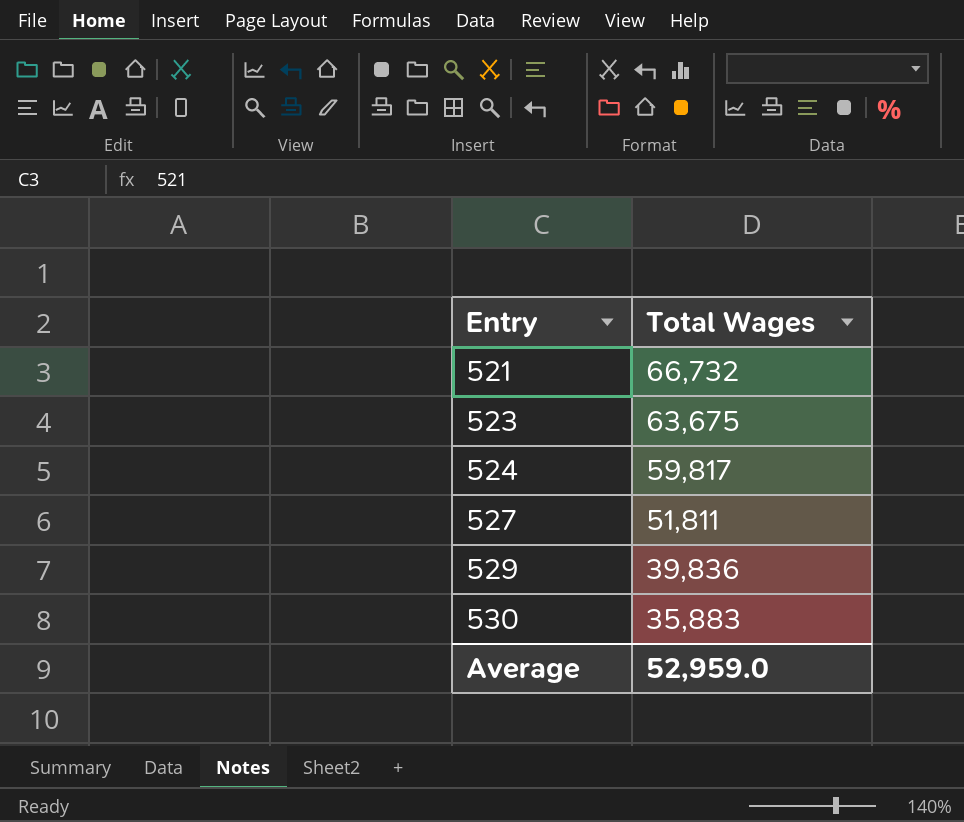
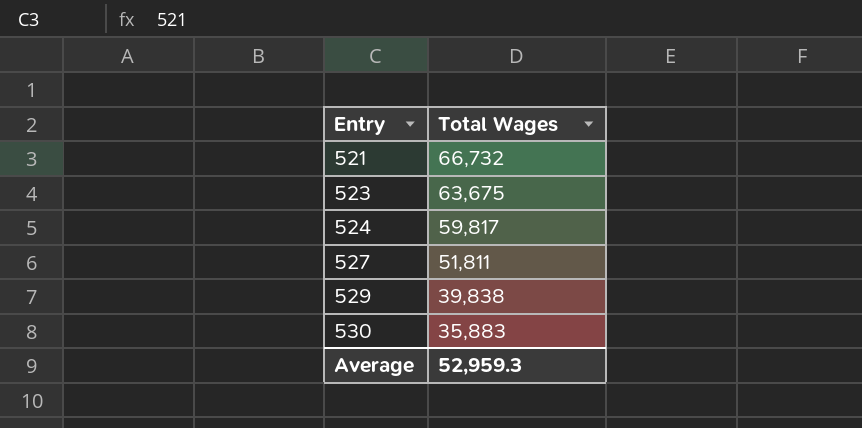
529 | Total Wages: 39,836 -> 39,838
Average | Total Wages: 52,959.0 -> 52,959.3

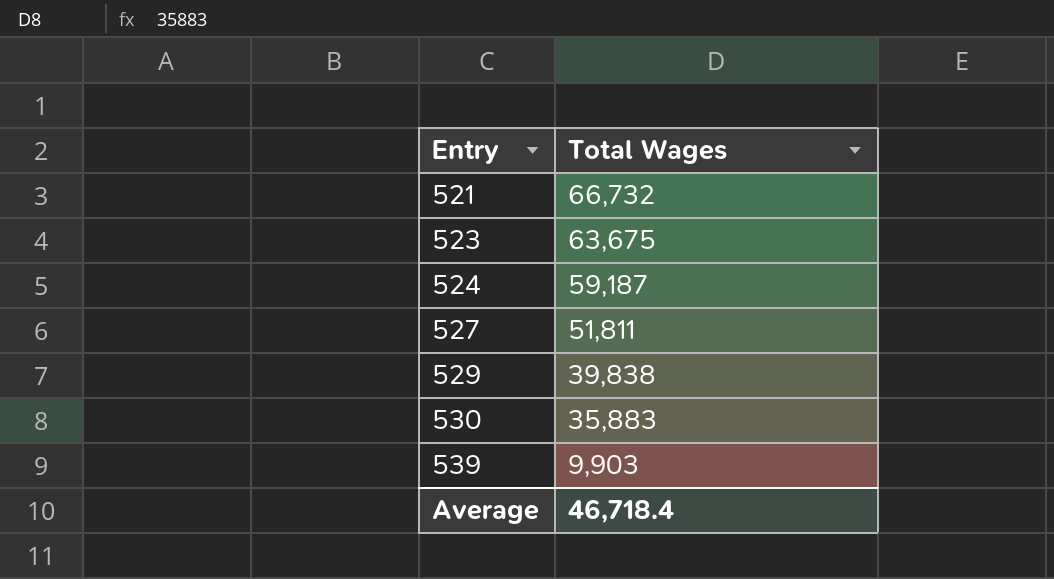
524 | Total Wages: 59,817 -> 59,187
row 539: none -> 9,903
Average | Total Wages: 52,959.3 -> 46,718.4

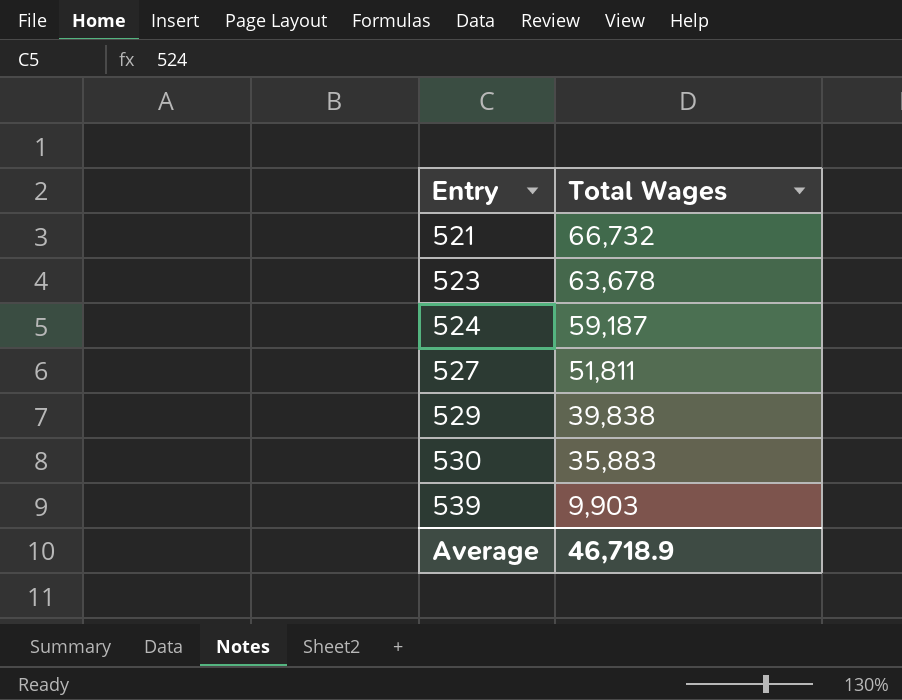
523 | Total Wages: 63,675 -> 63,678
Average | Total Wages: 46,718.4 -> 46,718.9

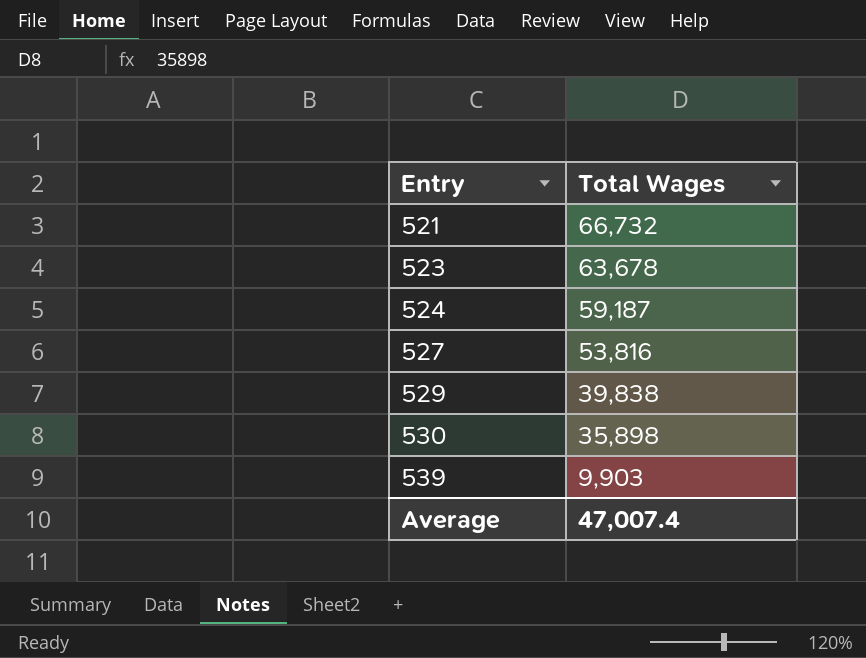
527 | Total Wages: 51,811 -> 53,816
530 | Total Wages: 35,883 -> 35,898
Average | Total Wages: 46,718.9 -> 47,007.4

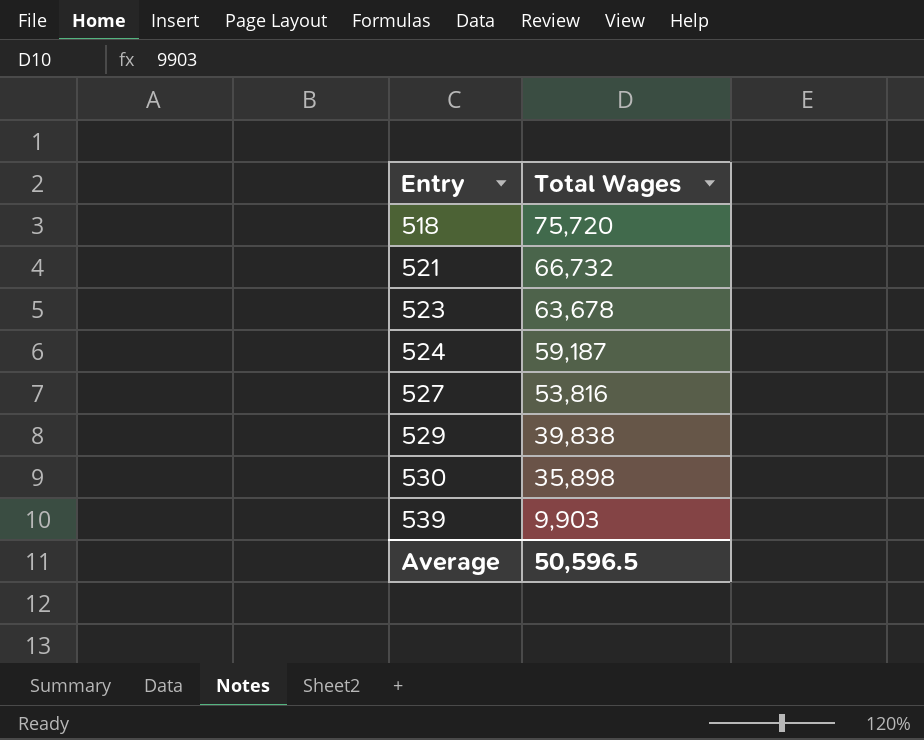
row 518: none -> 75,720
Average | Total Wages: 47,007.4 -> 50,596.5

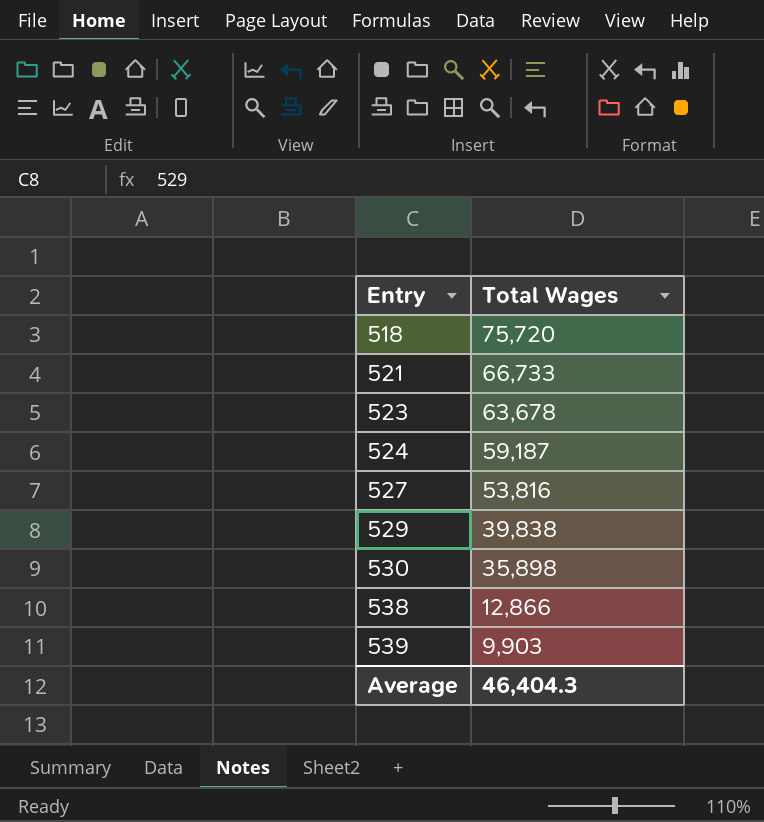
521 | Total Wages: 66,732 -> 66,733
row 538: none -> 12,866
Average | Total Wages: 50,596.5 -> 46,404.3

